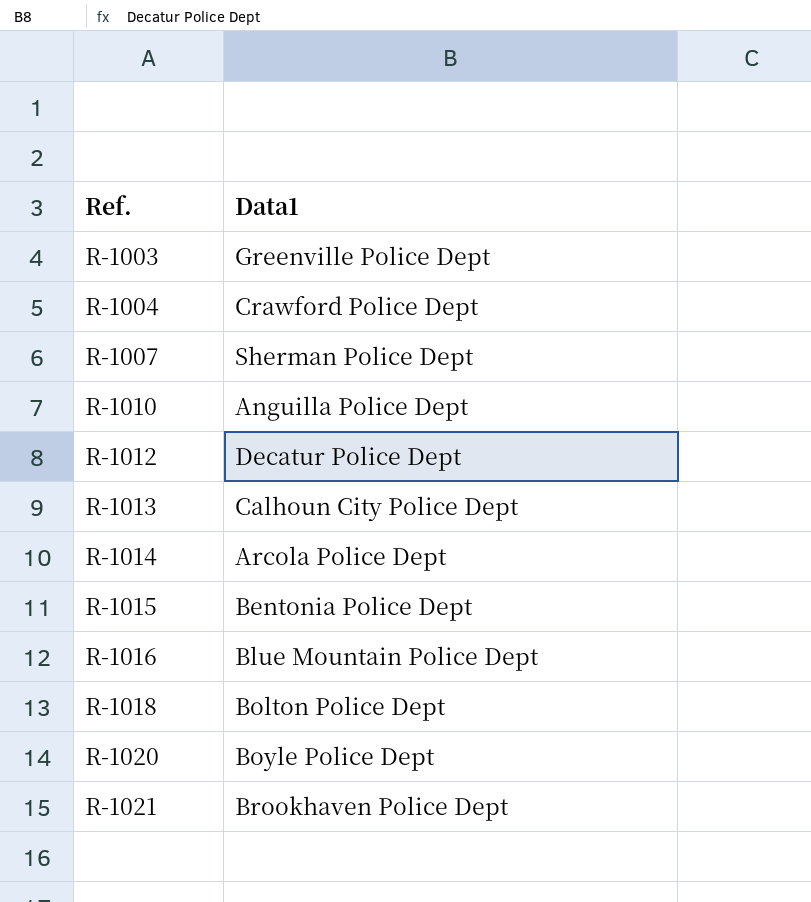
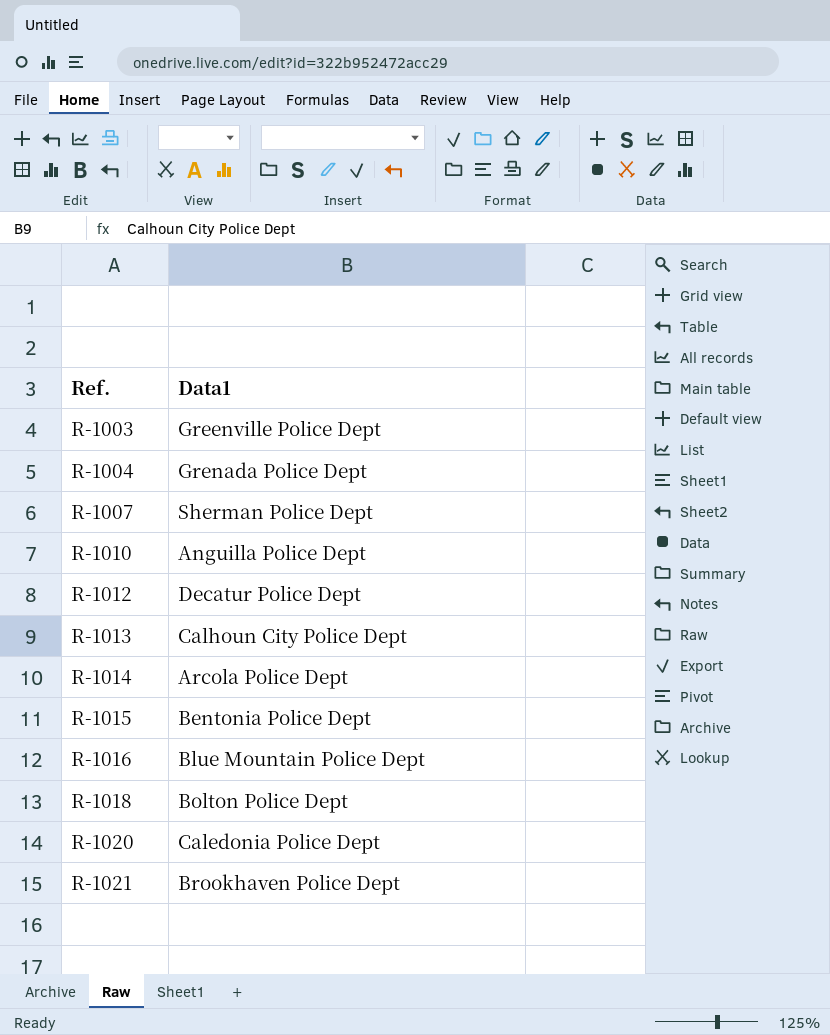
R-1004 | Data1: Crawford Police Dept -> Grenada Police Dept
R-1020 | Data1: Boyle Police Dept -> Caledonia Police Dept

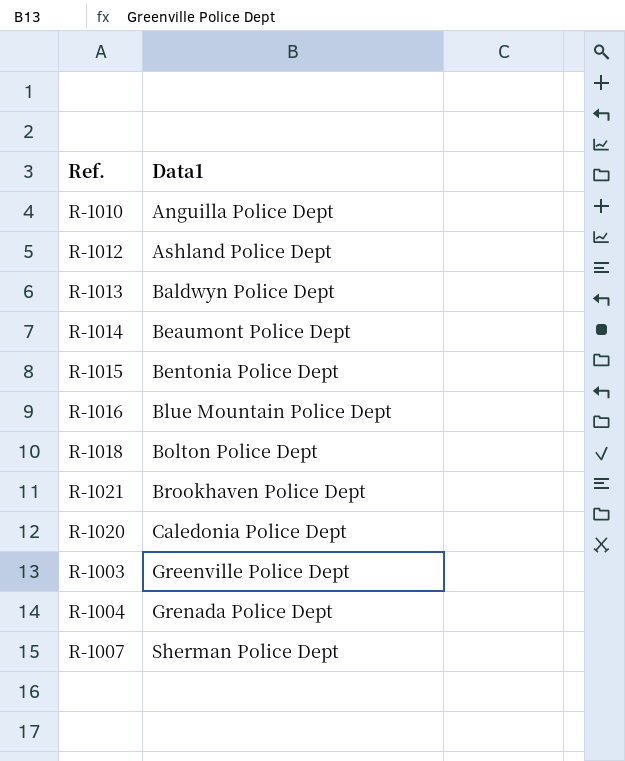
row order: Ref. ascending -> Data1 ascending
R-1012 | Data1: Decatur Police Dept -> Ashland Police Dept
R-1013 | Data1: Calhoun City Police Dept -> Baldwyn Police Dept
R-1014 | Data1: Arcola Police Dept -> Beaumont Police Dept

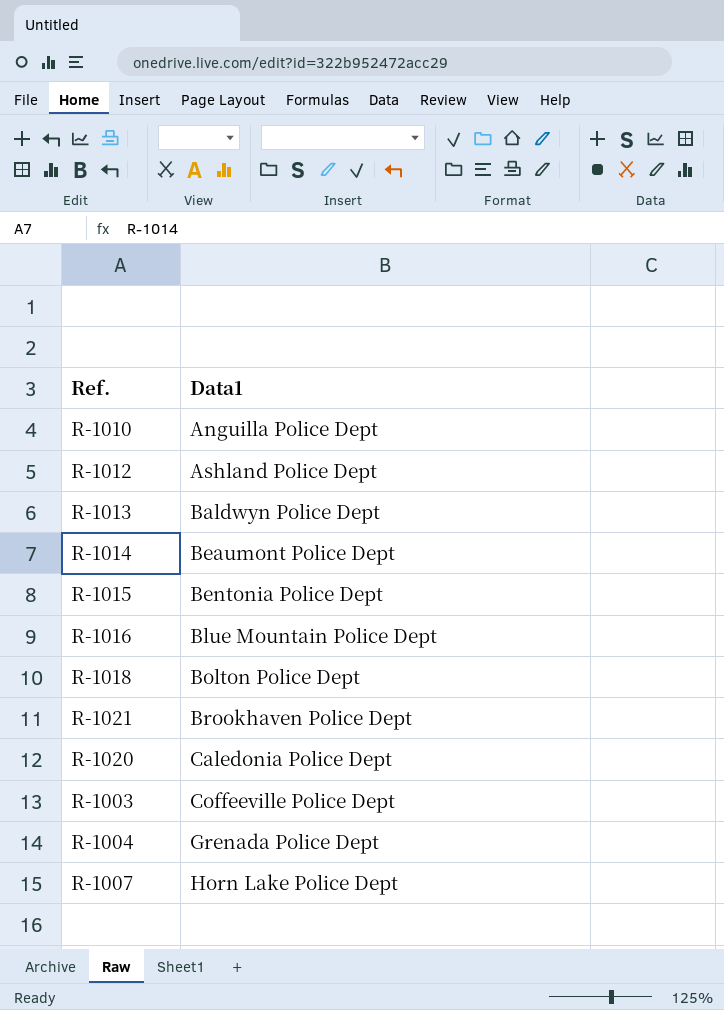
R-1003 | Data1: Greenville Police Dept -> Coffeeville Police Dept
R-1007 | Data1: Sherman Police Dept -> Horn Lake Police Dept

